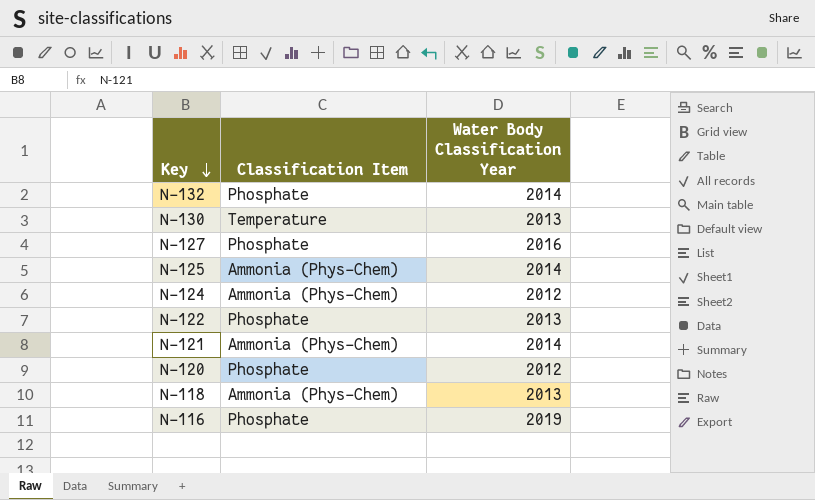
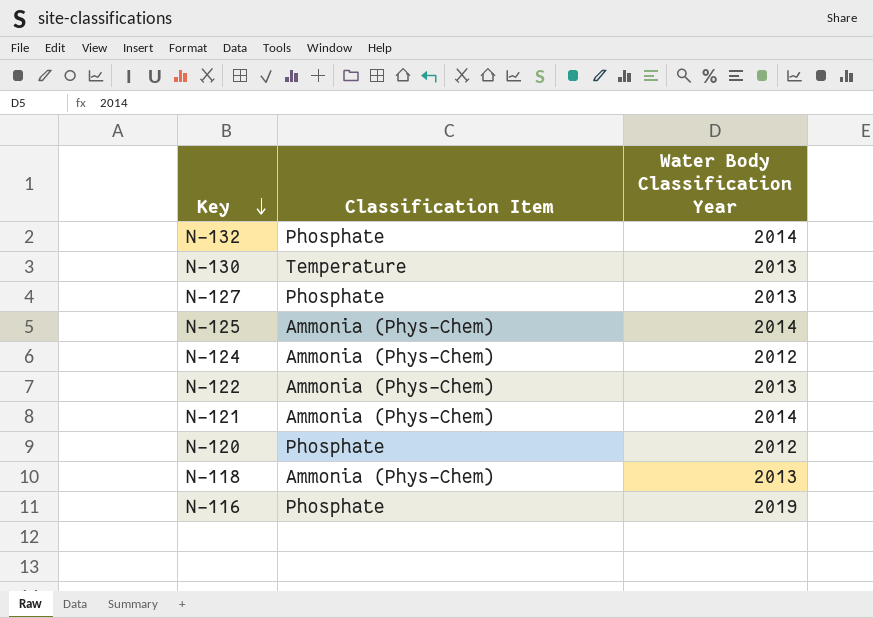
N-127 | Water Body Classification Year: 2016 -> 2013
N-122 | Classification Item: Phosphate -> Ammonia (Phys-Chem)

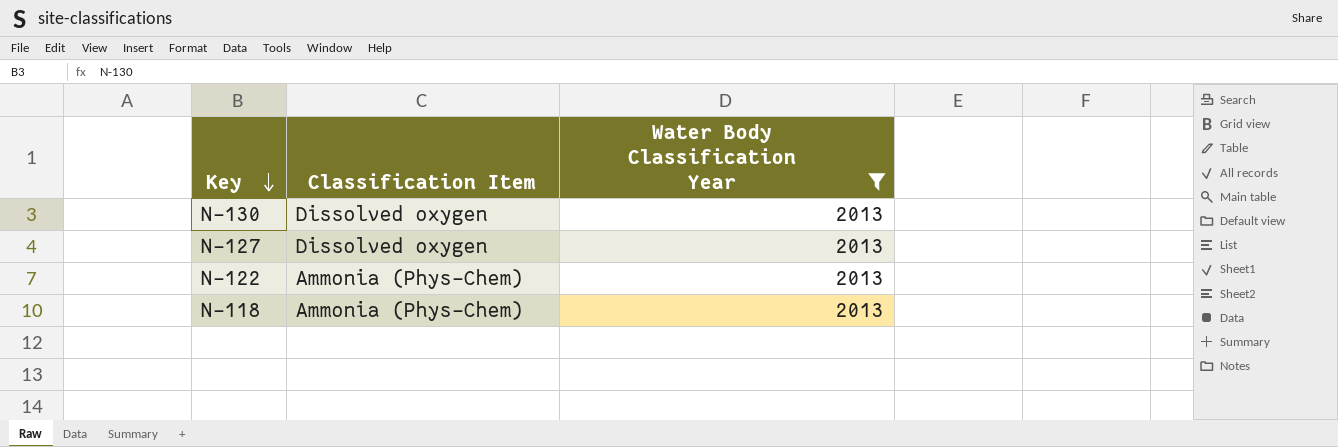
filter: none -> Water Body Classification Year = 2013
N-130 | Classification Item: Temperature -> Dissolved oxygen
N-127 | Classification Item: Phosphate -> Dissolved oxygen

